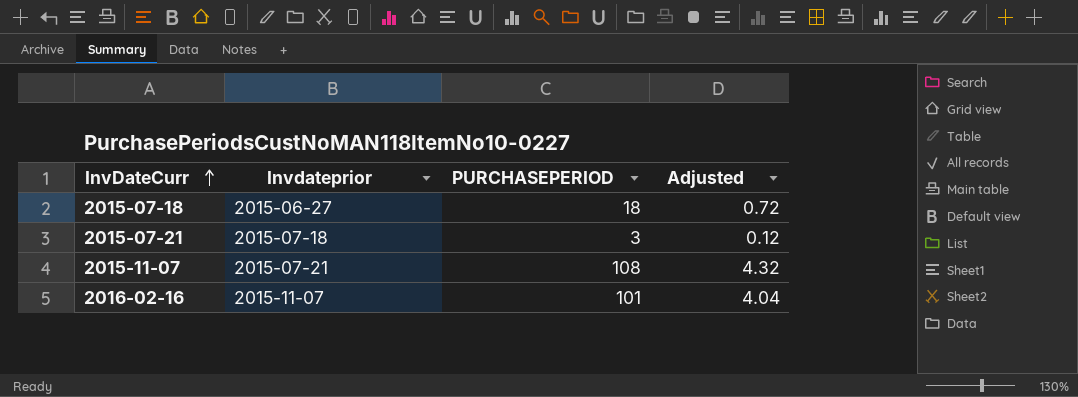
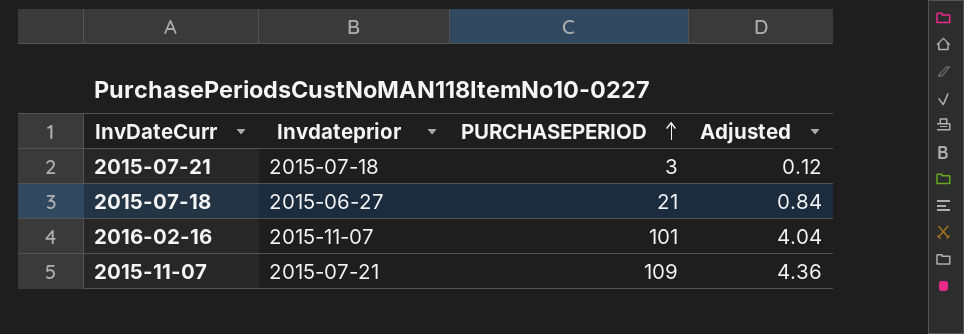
row order: InvDateCurr ascending -> PURCHASEPERIOD ascending
2015-07-18 | PURCHASEPERIOD: 18 -> 21
2015-07-18 | Adjusted: 0.72 -> 0.84
2015-11-07 | PURCHASEPERIOD: 108 -> 109
2015-11-07 | Adjusted: 4.32 -> 4.36

